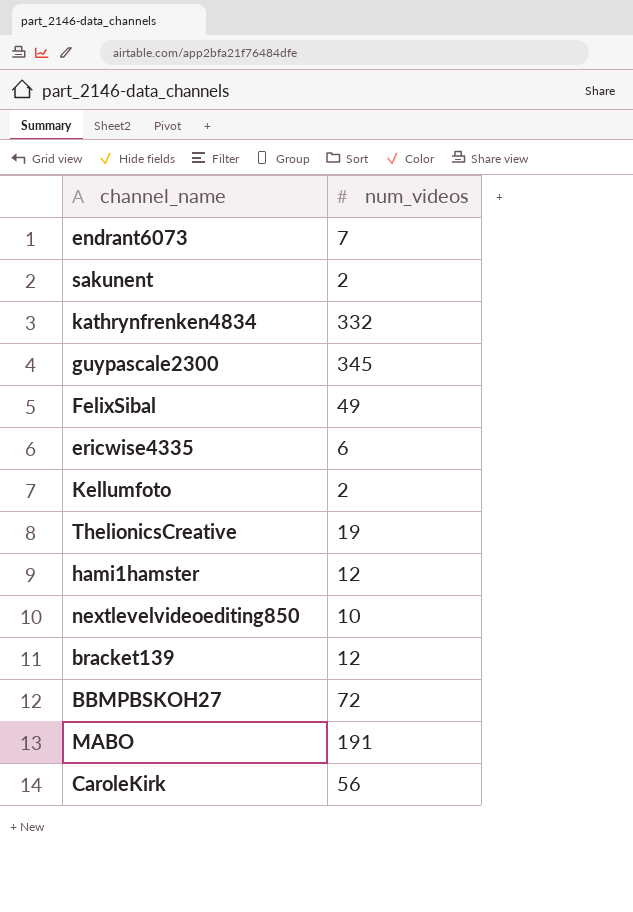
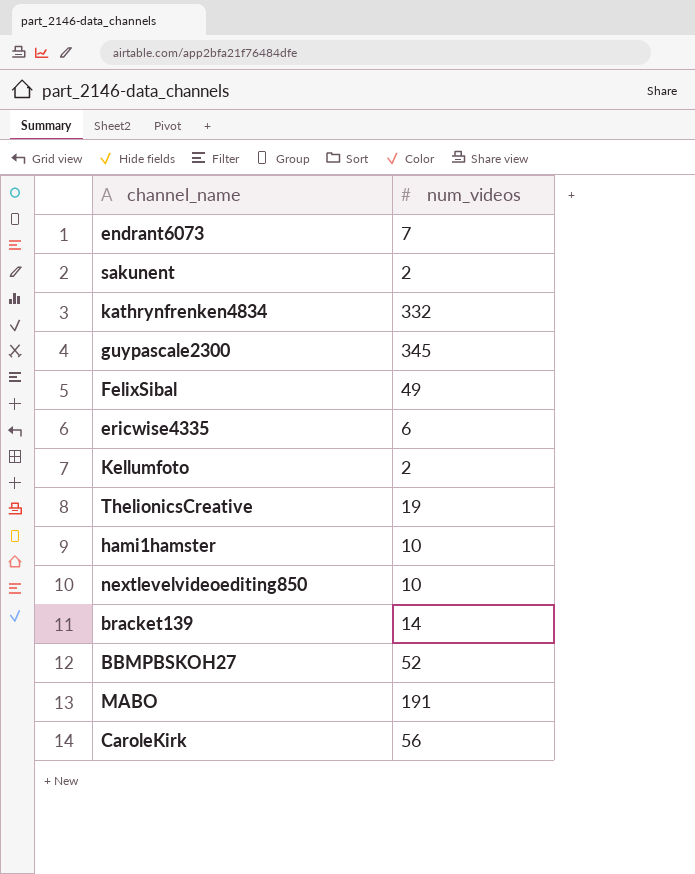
hami1hamster | num_videos: 12 -> 10
bracket139 | num_videos: 12 -> 14
BBMPBSKOH27 | num_videos: 72 -> 52

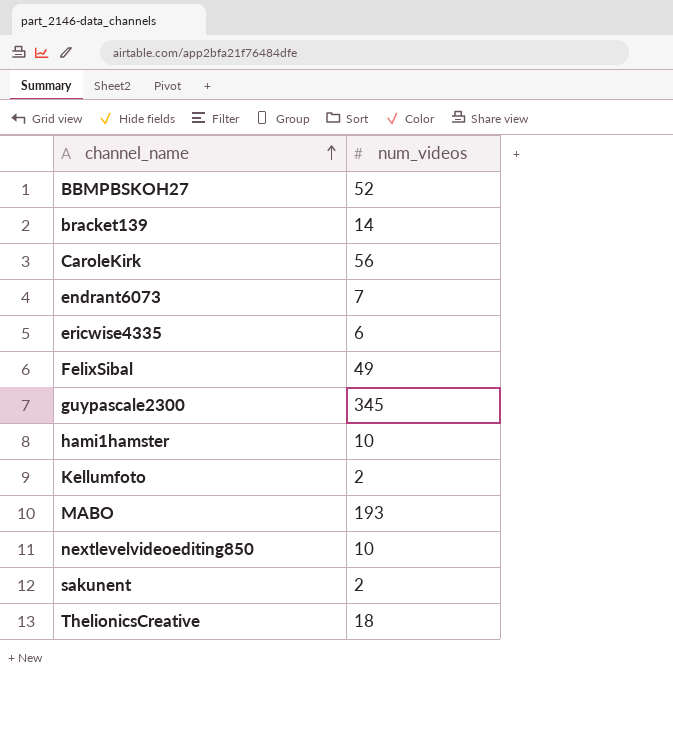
row order: none -> channel_name ascending
row kathrynfrenken4834: 332 -> none
MABO | num_videos: 191 -> 193
ThelionicsCreative | num_videos: 19 -> 18

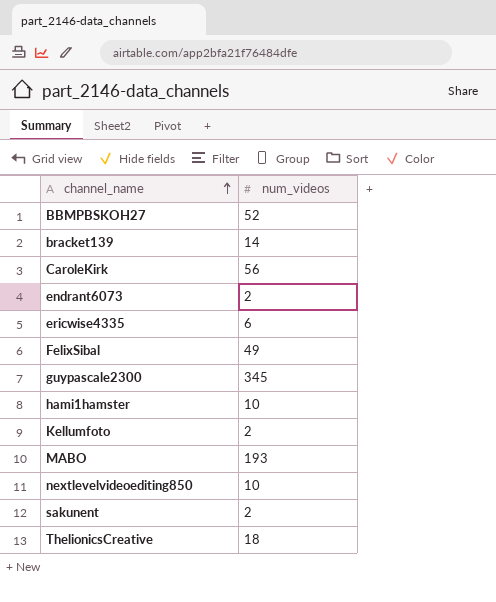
endrant6073 | num_videos: 7 -> 2

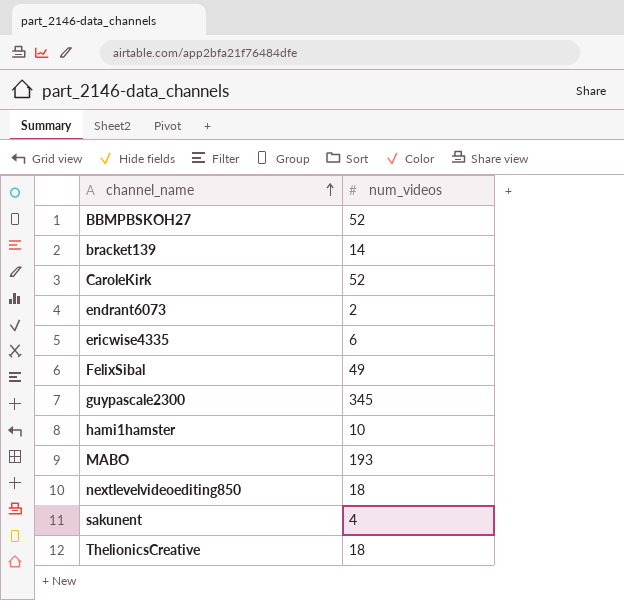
row Kellumfoto: 2 -> none
CaroleKirk | num_videos: 56 -> 52
nextlevelvideoediting850 | num_videos: 10 -> 18
sakunent | num_videos: 2 -> 4

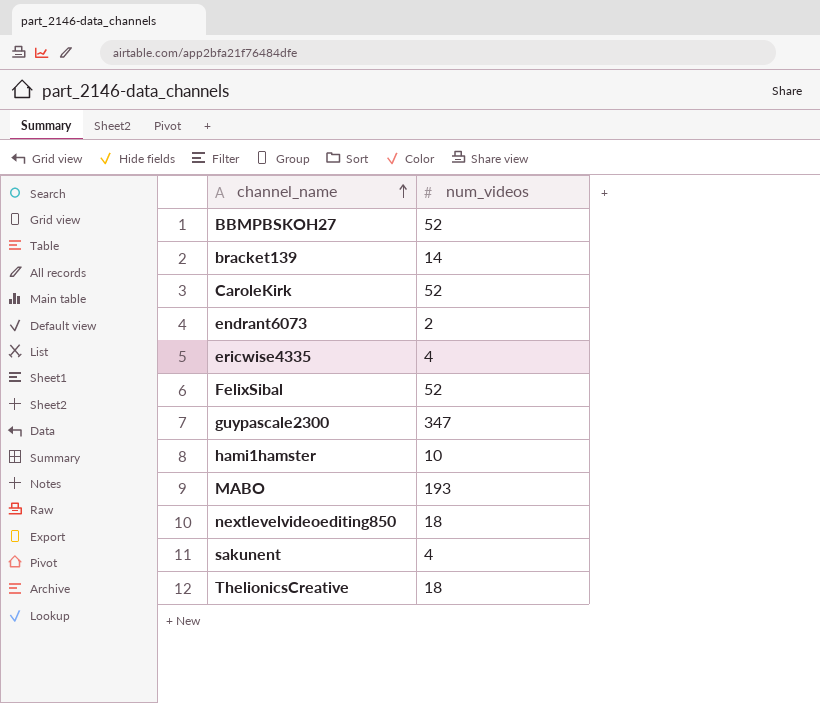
ericwise4335 | num_videos: 6 -> 4
FelixSibal | num_videos: 49 -> 52
guypascale2300 | num_videos: 345 -> 347

